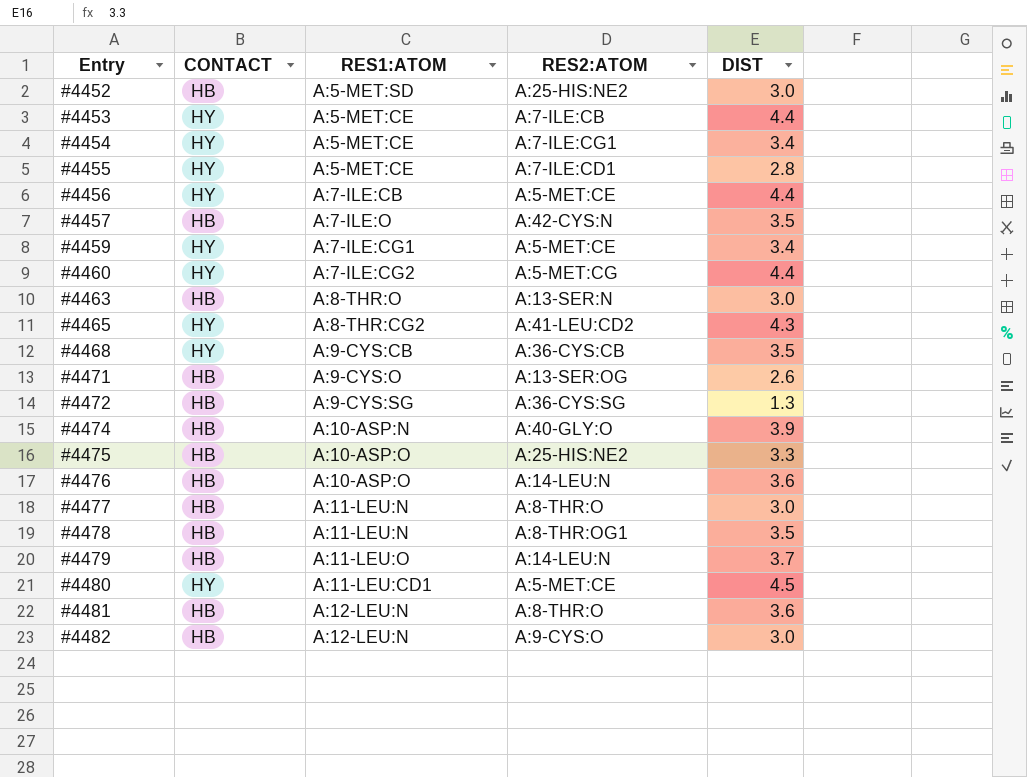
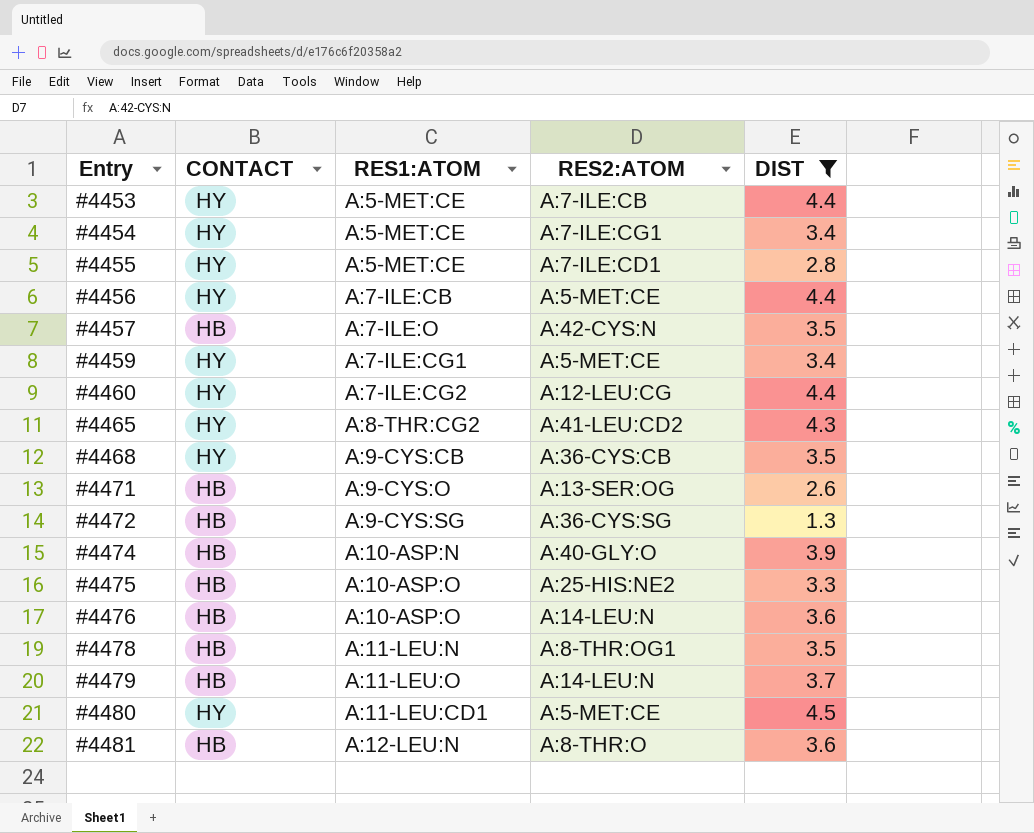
filter: none -> DIST != 3.0
#4460 | RES2:ATOM: A:5-MET:CG -> A:12-LEU:CG

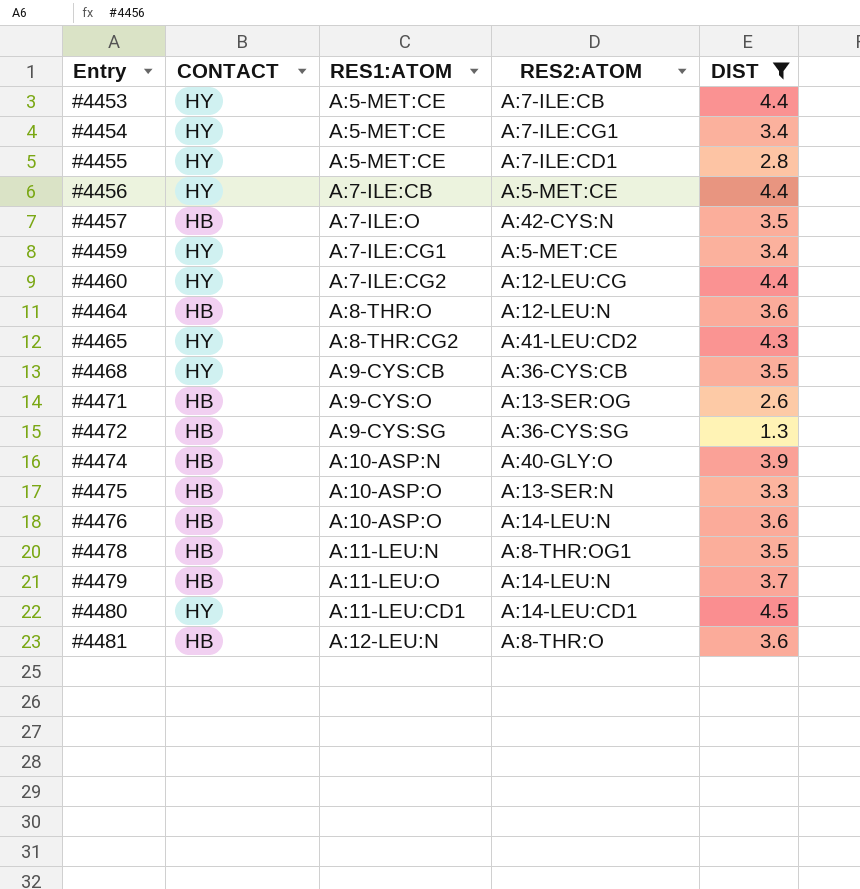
row #4464: none -> HB | A:8-THR:O | A:12-LEU:N | 3.6
#4475 | RES2:ATOM: A:25-HIS:NE2 -> A:13-SER:N
#4480 | RES2:ATOM: A:5-MET:CE -> A:14-LEU:CD1

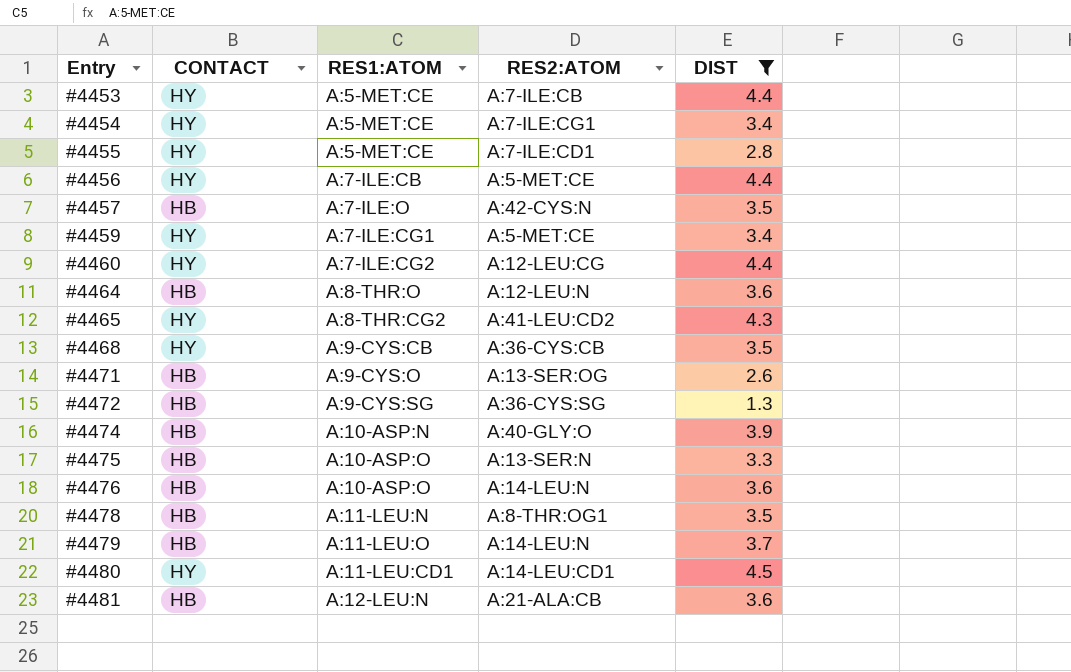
#4481 | RES2:ATOM: A:8-THR:O -> A:21-ALA:CB

